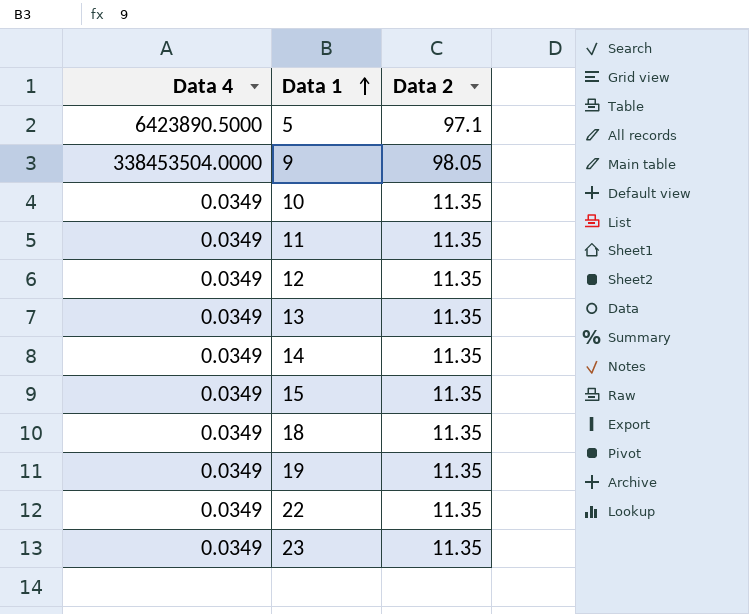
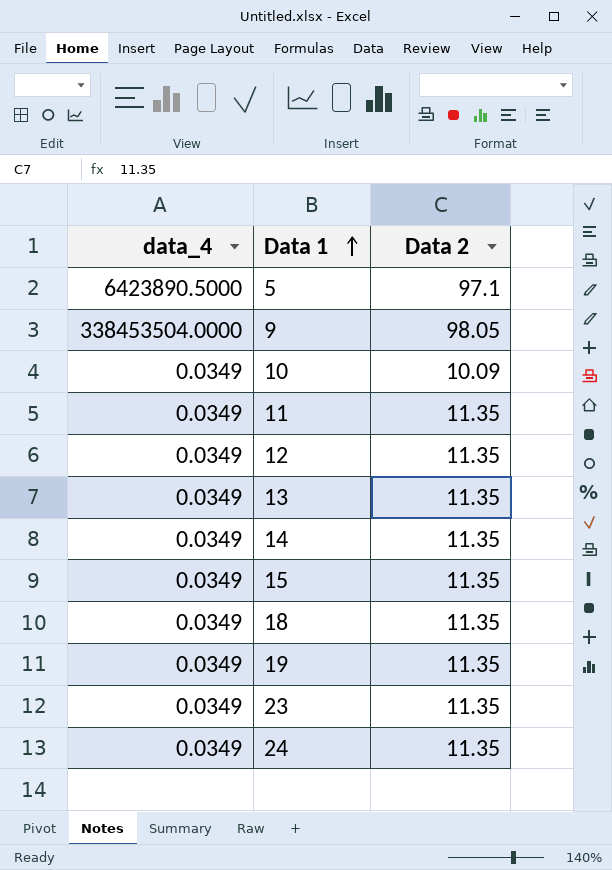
column name: Data 4 -> data_4
row 22: 0.0349 | 11.35 -> none
10 | Data 2: 11.35 -> 10.09
row 24: none -> 0.0349 | 11.35

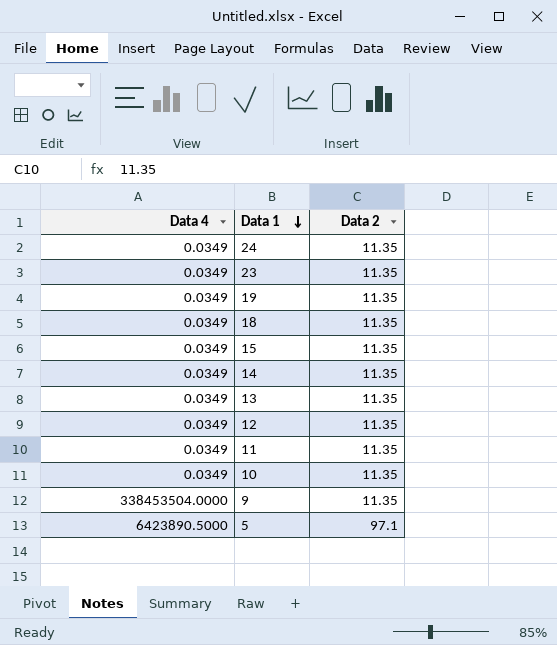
row order: Data 1 ascending -> Data 1 descending
column name: data_4 -> Data 4
10 | Data 2: 10.09 -> 11.35
9 | Data 2: 98.05 -> 11.35

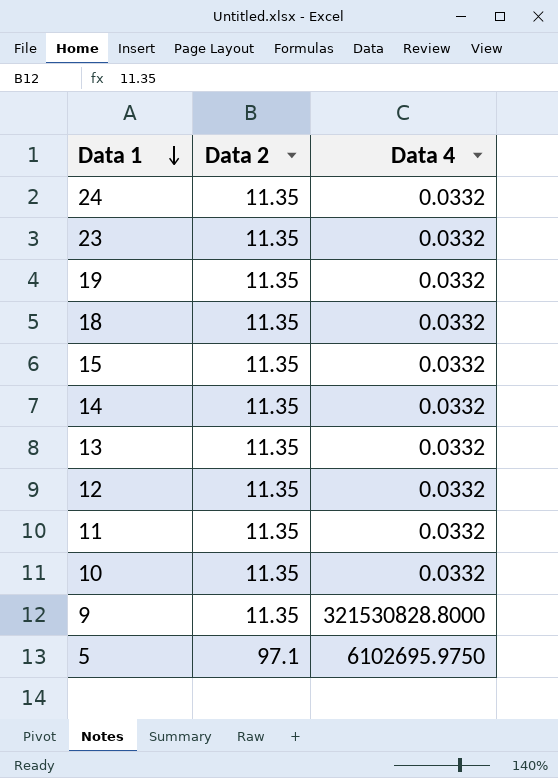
column Data 4 | position: 1 -> 3
24 | Data 4: 0.0349 -> 0.0332
23 | Data 4: 0.0349 -> 0.0332
19 | Data 4: 0.0349 -> 0.0332
18 | Data 4: 0.0349 -> 0.0332
15 | Data 4: 0.0349 -> 0.0332
14 | Data 4: 0.0349 -> 0.0332
13 | Data 4: 0.0349 -> 0.0332
12 | Data 4: 0.0349 -> 0.0332
11 | Data 4: 0.0349 -> 0.0332
10 | Data 4: 0.0349 -> 0.0332
9 | Data 4: 338453504.0000 -> 321530828.8000
5 | Data 4: 6423890.5000 -> 6102695.9750

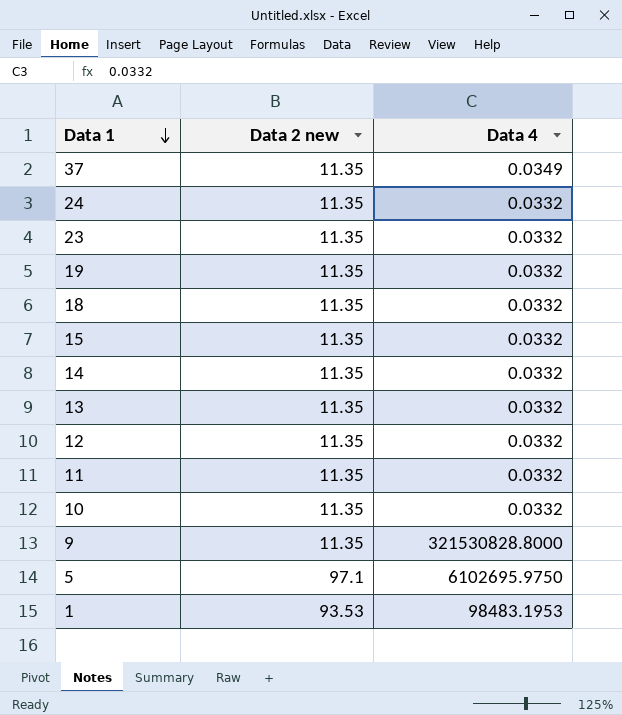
column name: Data 2 -> Data 2 new
row 37: none -> 11.35 | 0.0349
row 1: none -> 93.53 | 98483.1953

